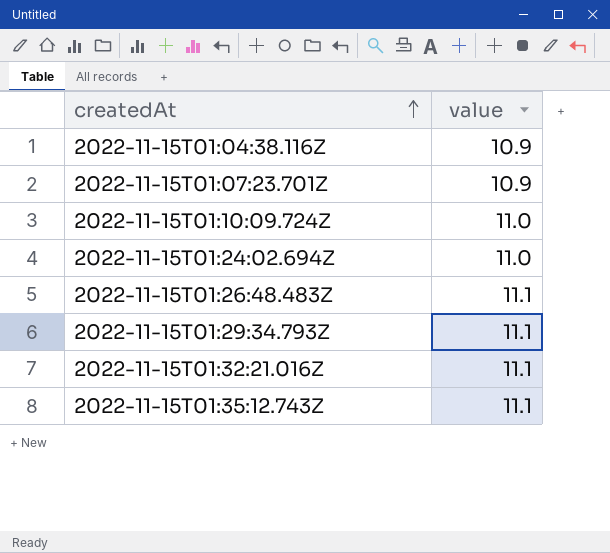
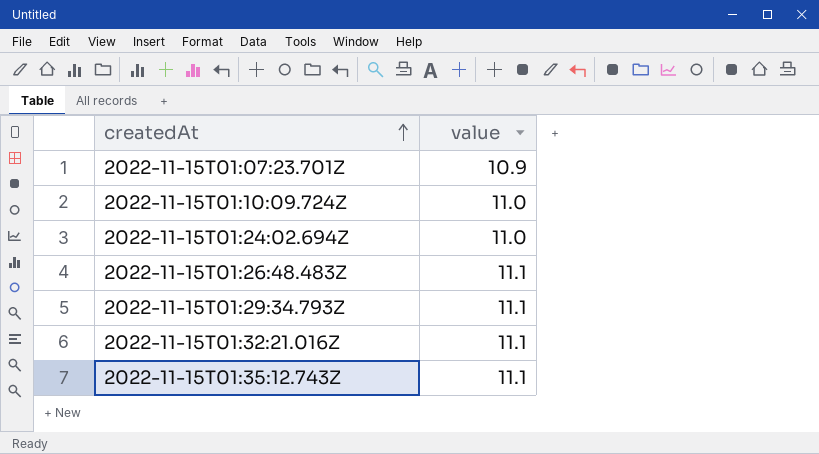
row 2022-11-15T01:04:38.116Z: 10.9 -> none

